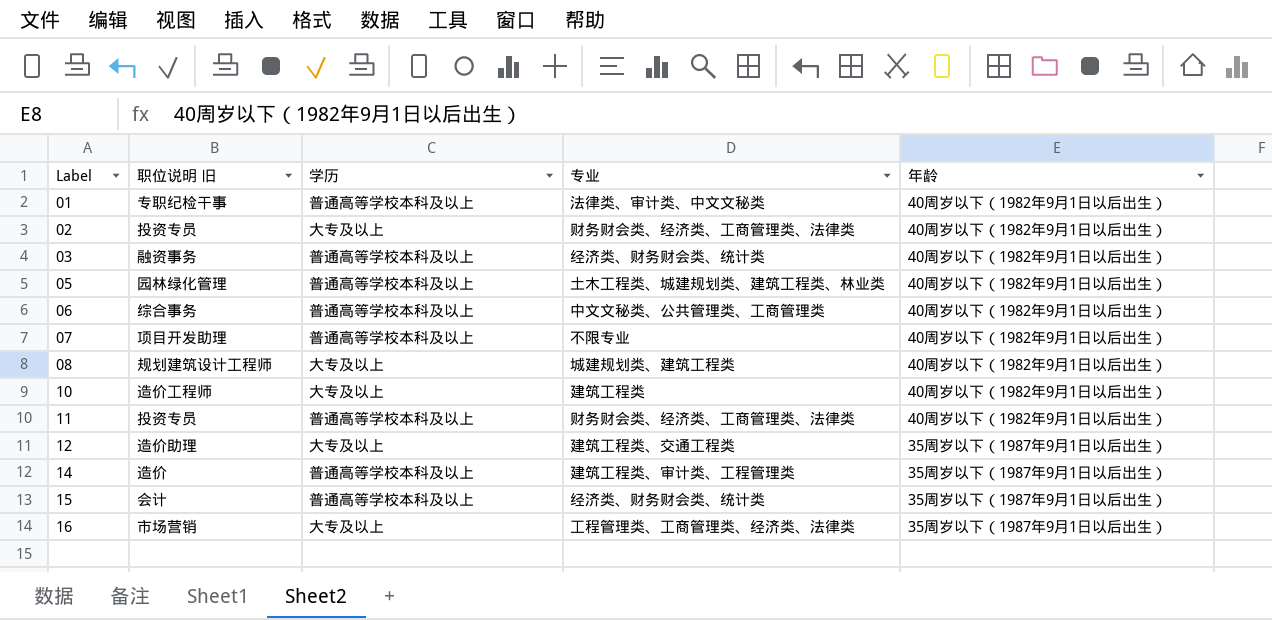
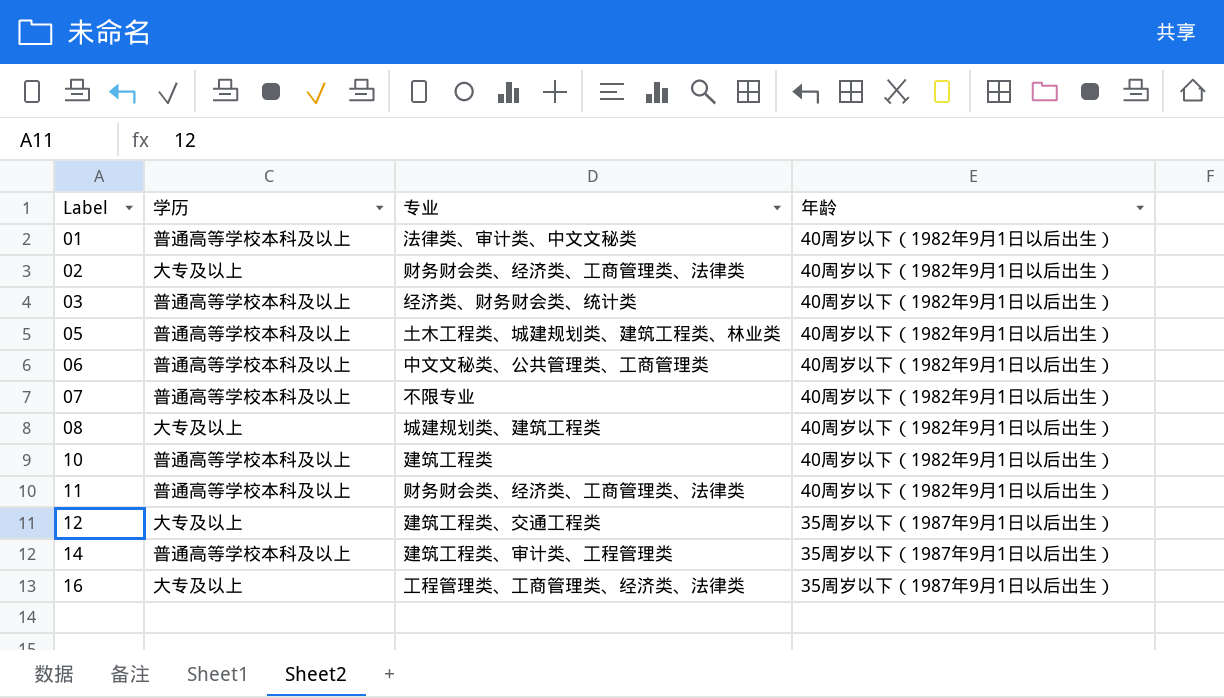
column 职位说明 旧 | position: 2 -> none
row 15: 会计 | 普通高等学校本科及以上 | 经济类、财务财会类、统计类 | 35周岁以下（1987年9月1日以后出生） -> none
10 | 学历: 大专及以上 -> 普通高等学校本科及以上

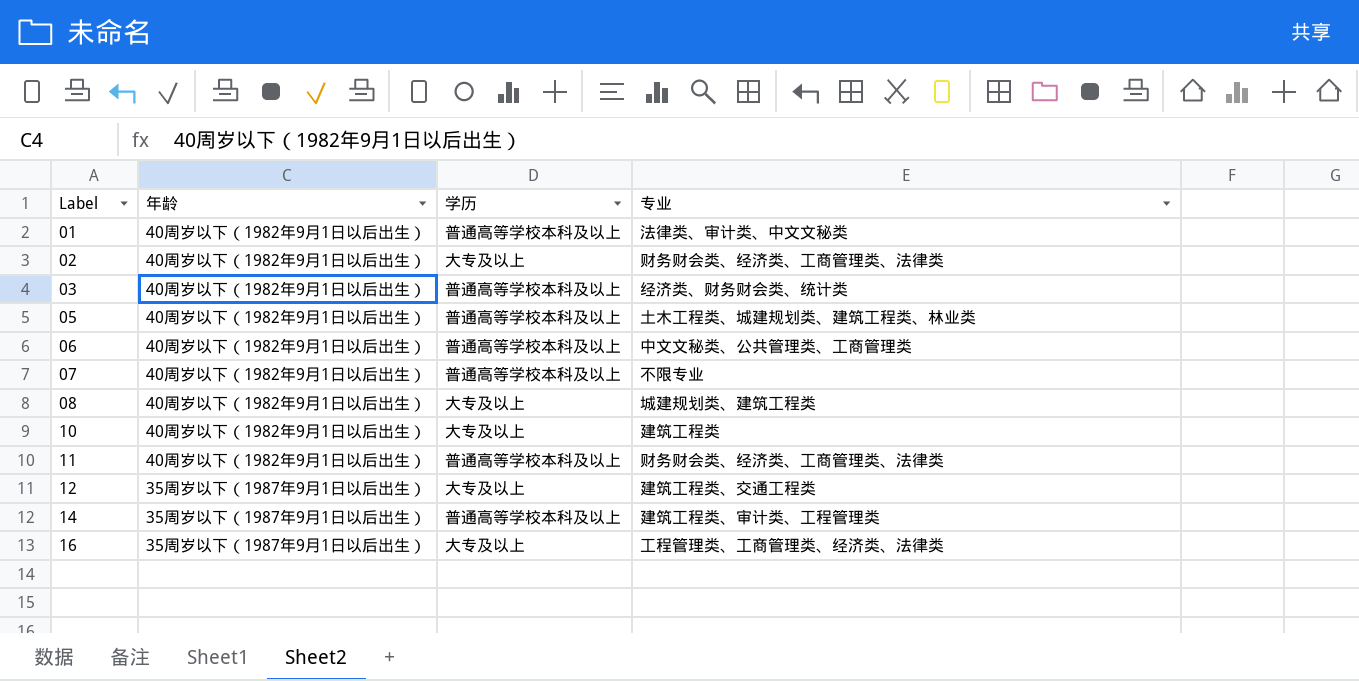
column 年龄 | position: 4 -> 2
10 | 学历: 普通高等学校本科及以上 -> 大专及以上

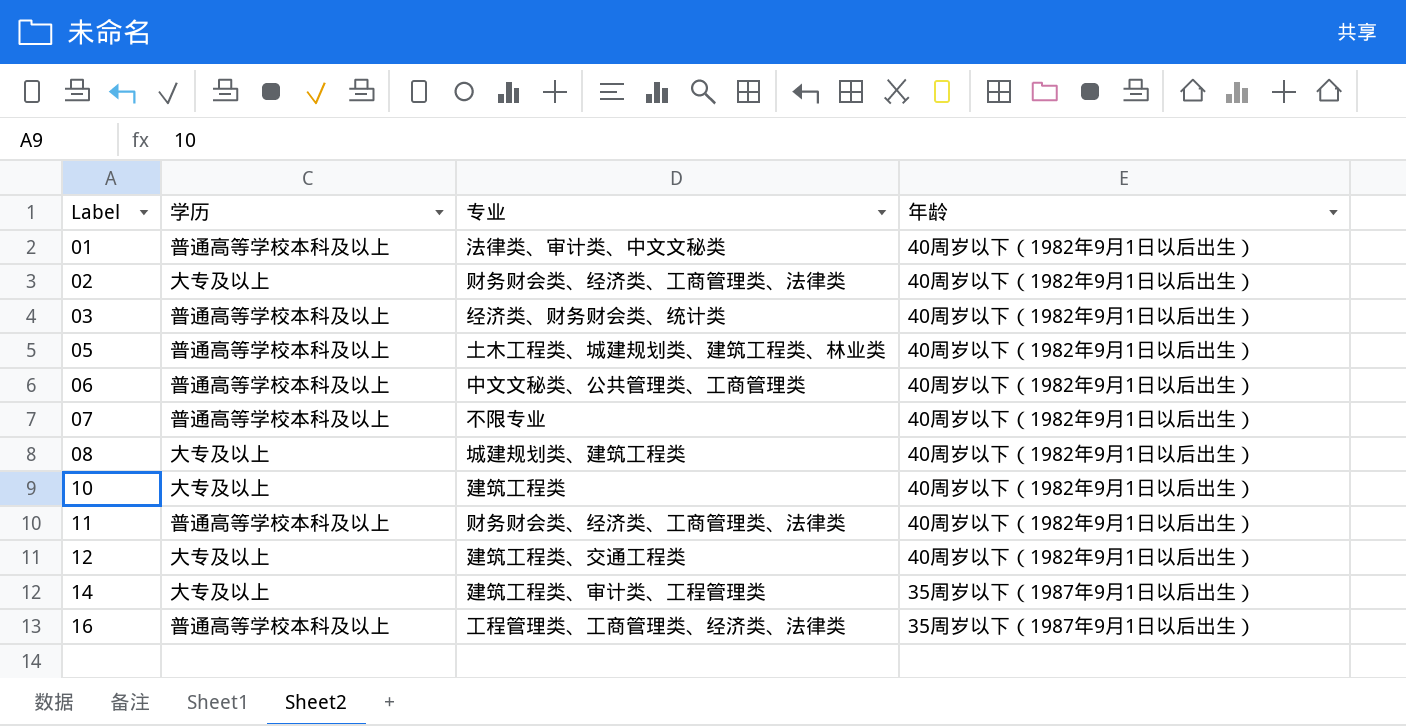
column 年龄 | position: 2 -> 4
12 | 年龄: 35周岁以下（1987年9月1日以后出生） -> 40周岁以下（1982年9月1日以后出生）
14 | 学历: 普通高等学校本科及以上 -> 大专及以上
16 | 学历: 大专及以上 -> 普通高等学校本科及以上

